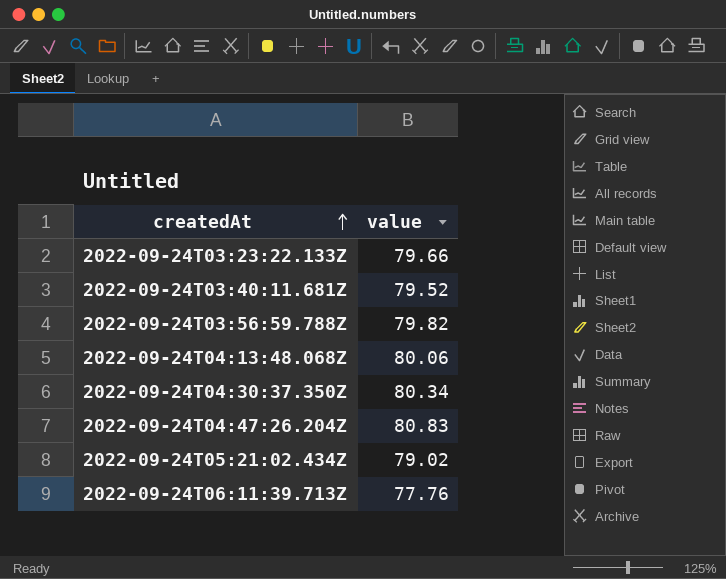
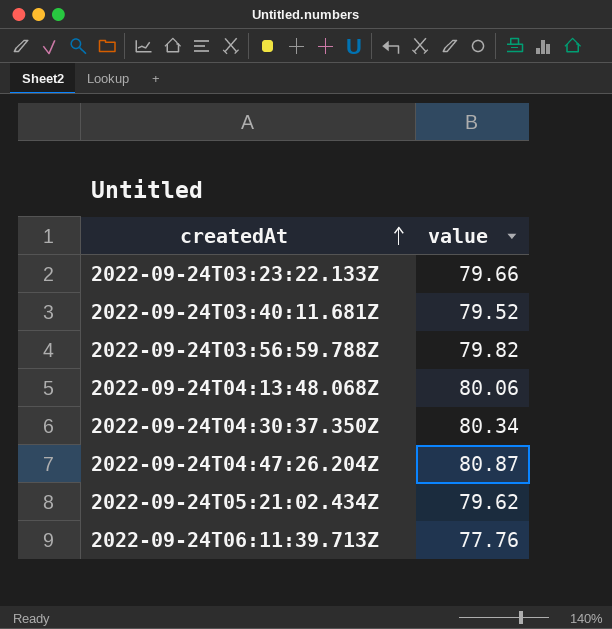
2022-09-24T04:47:26.204Z | value: 80.83 -> 80.87
2022-09-24T05:21:02.434Z | value: 79.02 -> 79.62

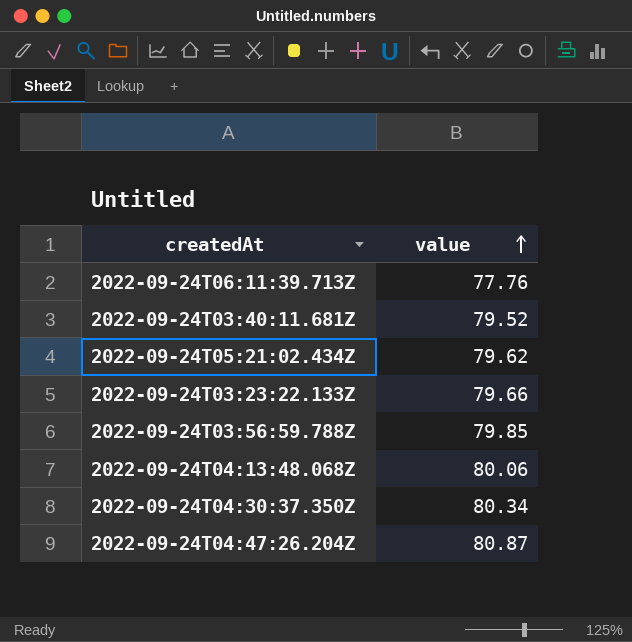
row order: createdAt ascending -> value ascending
2022-09-24T03:56:59.788Z | value: 79.82 -> 79.85

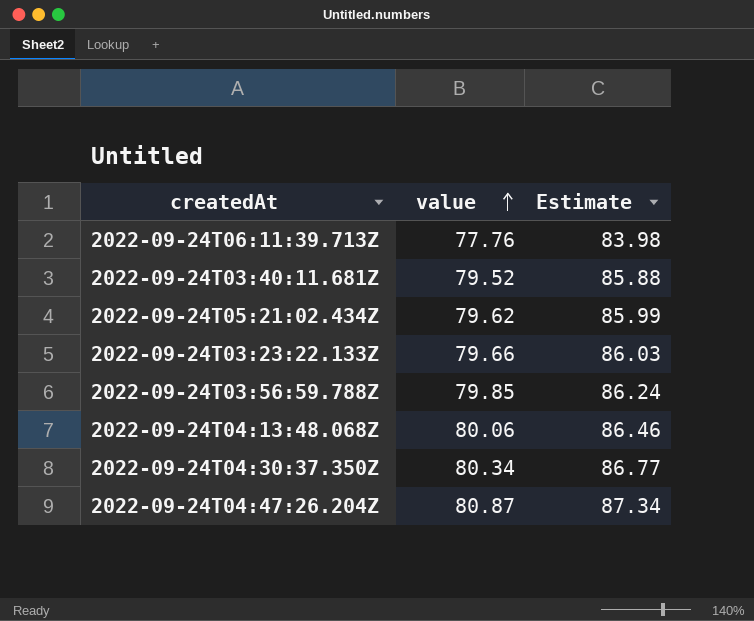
column Estimate | formula: none -> [value] * 1.08

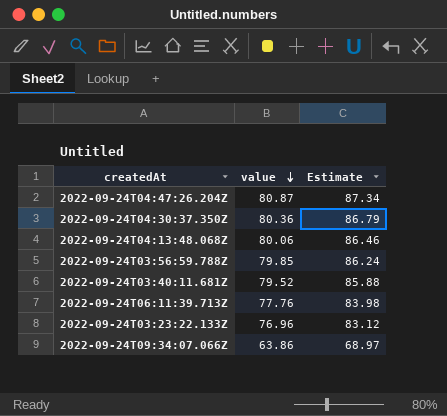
row order: value ascending -> value descending
row 2022-09-24T05:21:02.434Z: 79.62 | 85.99 -> none
2022-09-24T04:30:37.350Z | value: 80.34 -> 80.36
2022-09-24T04:30:37.350Z | Estimate: 86.77 -> 86.79
2022-09-24T03:23:22.133Z | value: 79.66 -> 76.96
2022-09-24T03:23:22.133Z | Estimate: 86.03 -> 83.12
row 2022-09-24T09:34:07.066Z: none -> 63.86 | 68.97

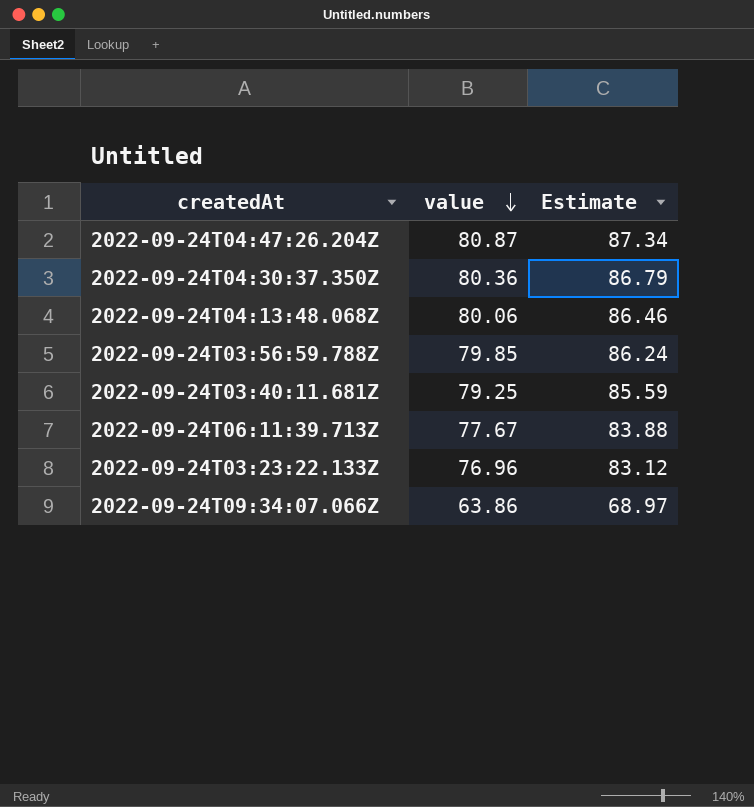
2022-09-24T03:40:11.681Z | value: 79.52 -> 79.25
2022-09-24T03:40:11.681Z | Estimate: 85.88 -> 85.59
2022-09-24T06:11:39.713Z | value: 77.76 -> 77.67
2022-09-24T06:11:39.713Z | Estimate: 83.98 -> 83.88

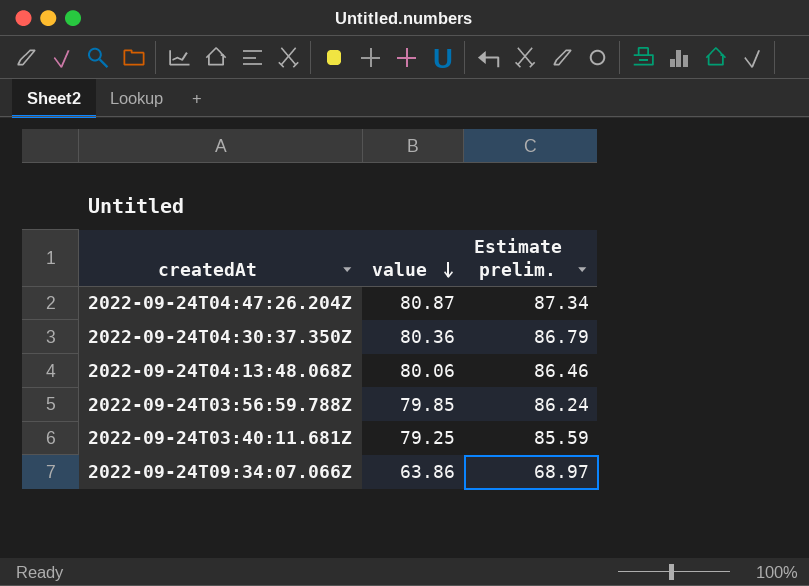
column name: Estimate -> Estimate prelim.
row 2022-09-24T06:11:39.713Z: 77.67 | 83.88 -> none
row 2022-09-24T03:23:22.133Z: 76.96 | 83.12 -> none

